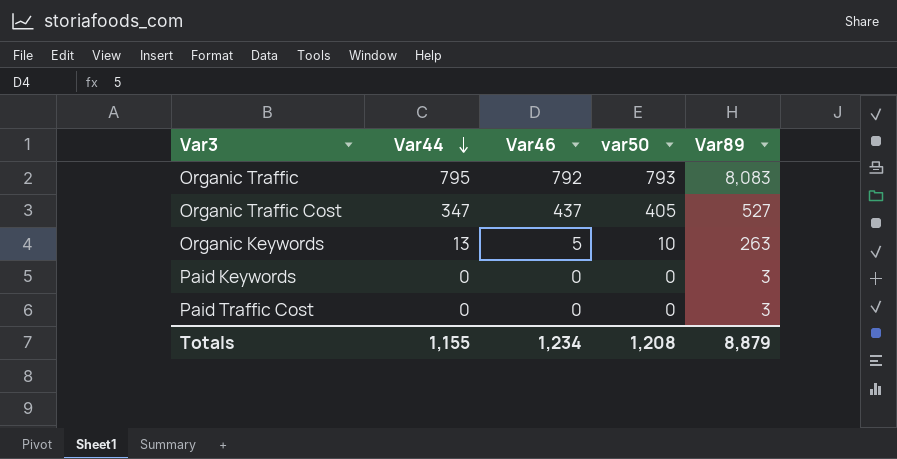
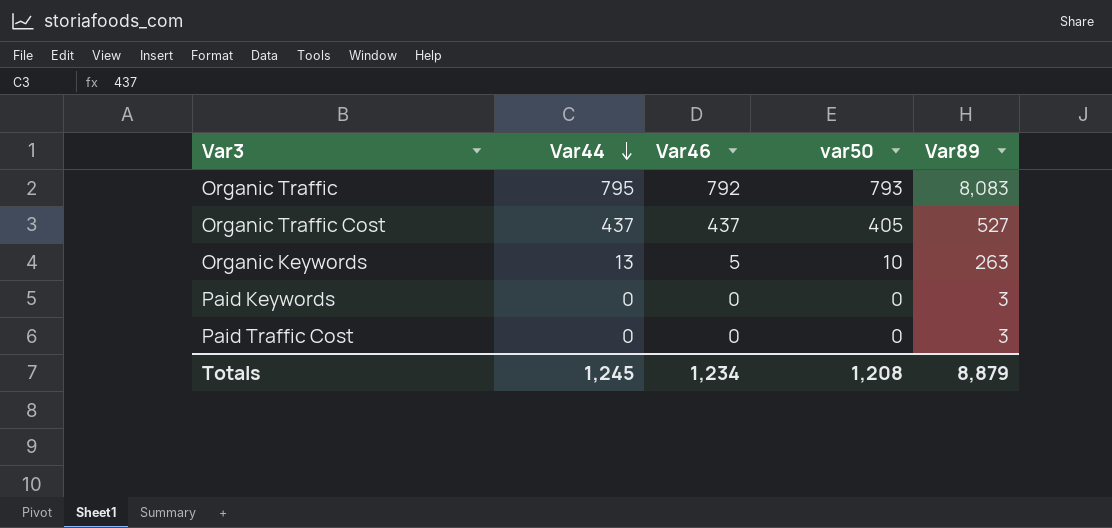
Organic Traffic Cost | Var44: 347 -> 437
Totals | Var44: 1,155 -> 1,245

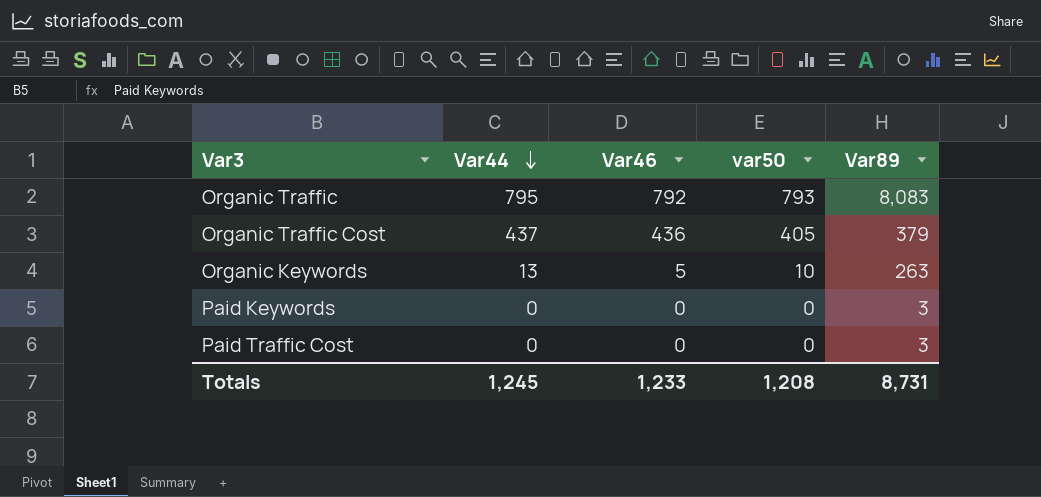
Organic Traffic Cost | Var46: 437 -> 436
Organic Traffic Cost | Var89: 527 -> 379
Totals | Var46: 1,234 -> 1,233
Totals | Var89: 8,879 -> 8,731

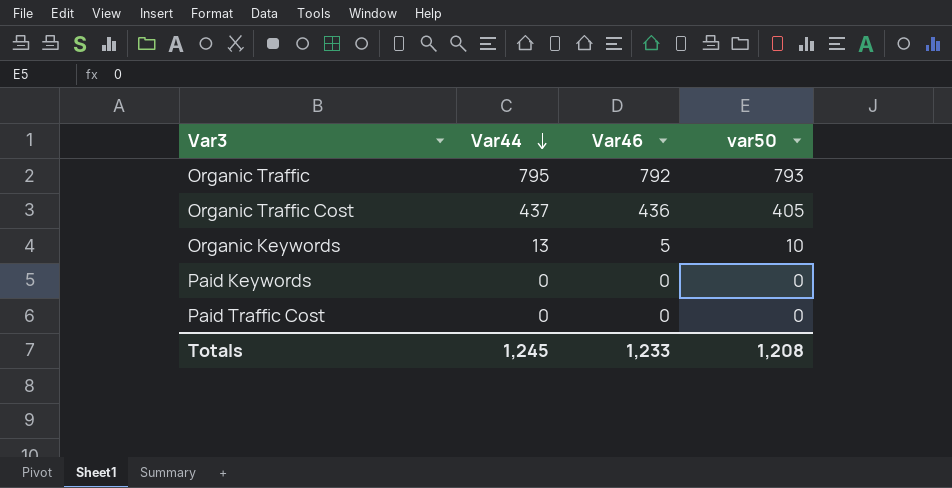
column Var89 | position: 5 -> none

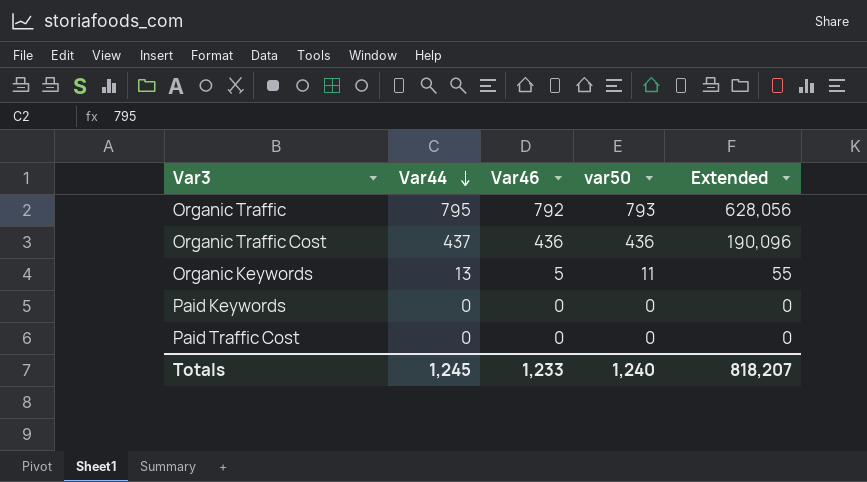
column Extended | formula: none -> [Var46] * [var50]
Organic Traffic Cost | var50: 405 -> 436
Organic Keywords | var50: 10 -> 11
Totals | var50: 1,208 -> 1,240

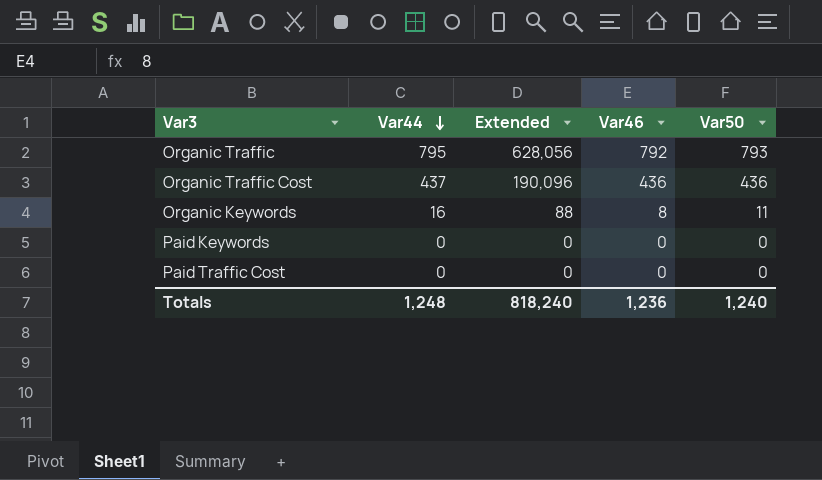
column Extended | position: 5 -> 3
column name: var50 -> Var50
Organic Keywords | Var44: 13 -> 16
Organic Keywords | Extended: 55 -> 88
Organic Keywords | Var46: 5 -> 8
Totals | Var44: 1,245 -> 1,248
Totals | Extended: 818,207 -> 818,240
Totals | Var46: 1,233 -> 1,236

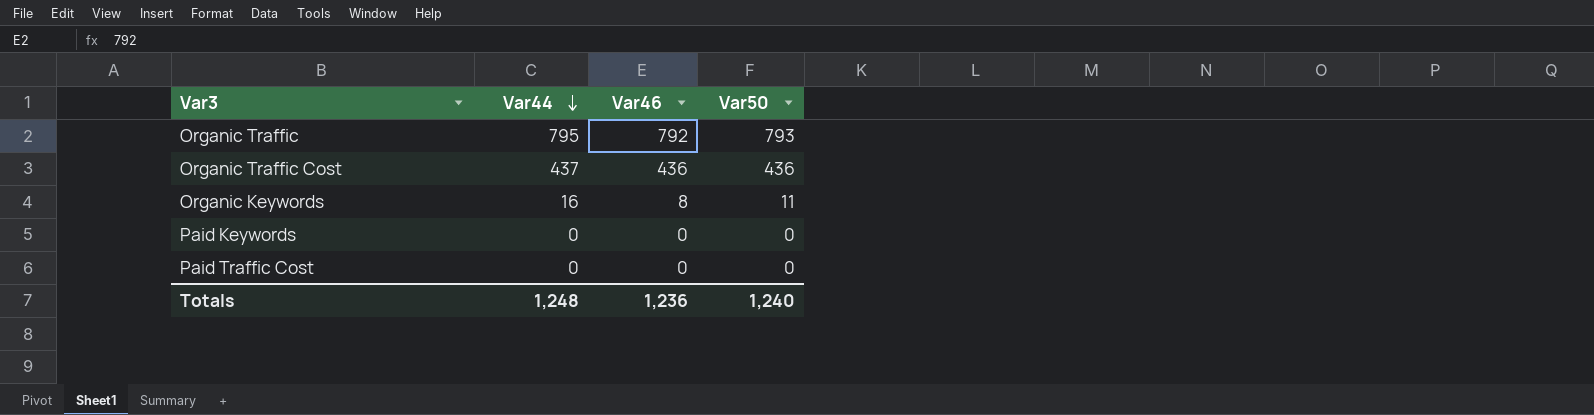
column Extended | formula: [Var46] * [Var50] -> none

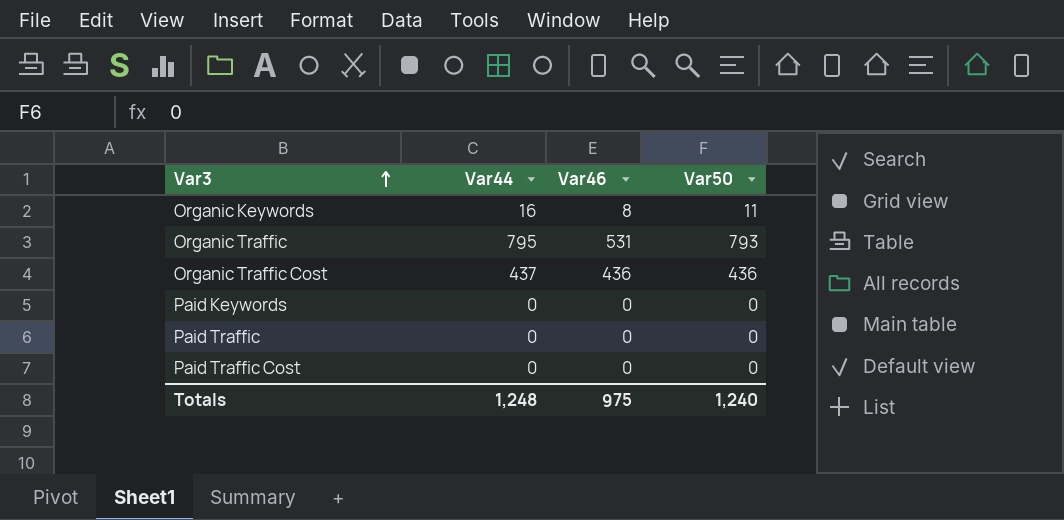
row order: Var44 descending -> Var3 ascending
Organic Traffic | Var46: 792 -> 531
row Paid Traffic: none -> 0 | 0 | 0
Totals | Var46: 1,236 -> 975

